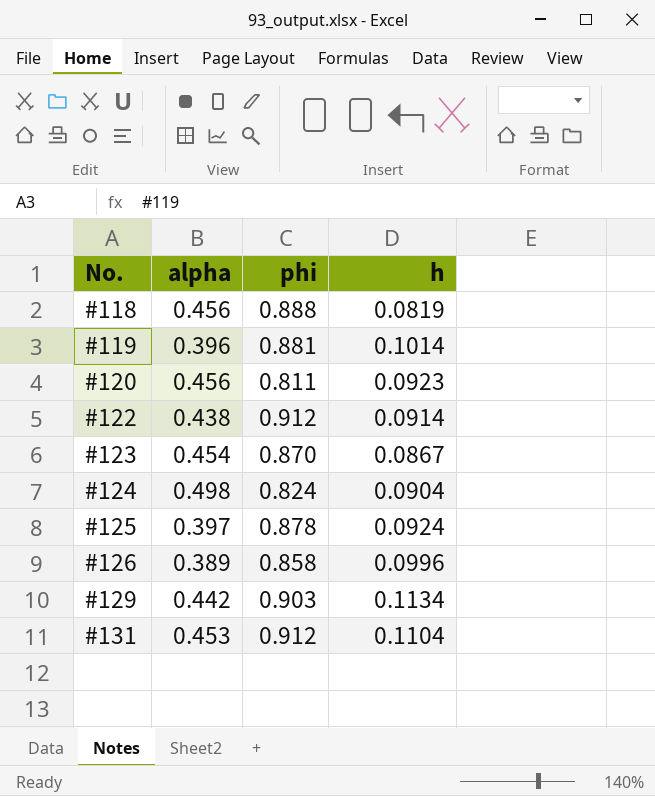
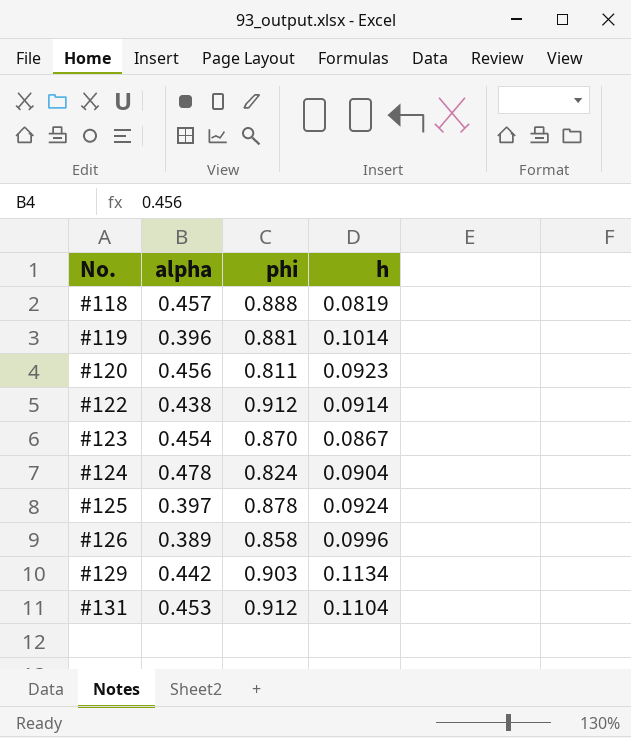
#118 | alpha: 0.456 -> 0.457
#124 | alpha: 0.498 -> 0.478

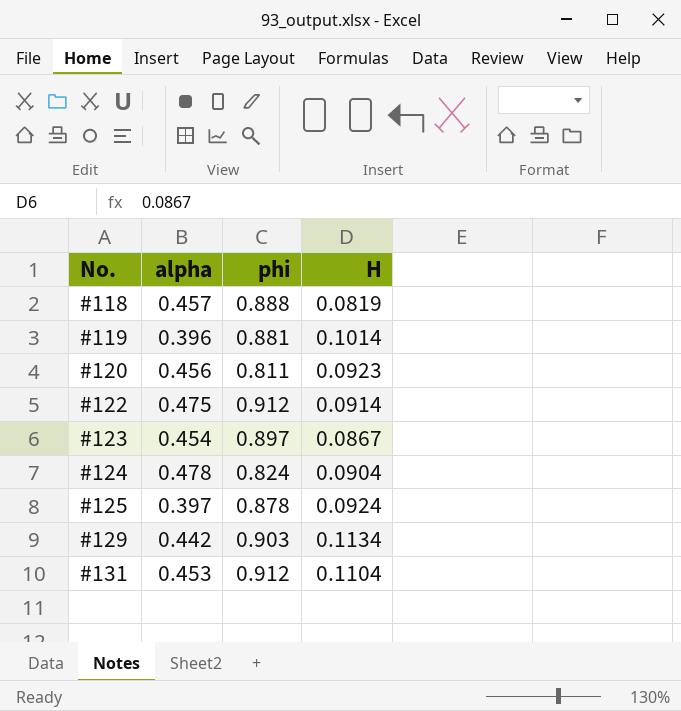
column name: h -> H
row #126: 0.389 | 0.858 | 0.0996 -> none
#122 | alpha: 0.438 -> 0.475
#123 | phi: 0.870 -> 0.897

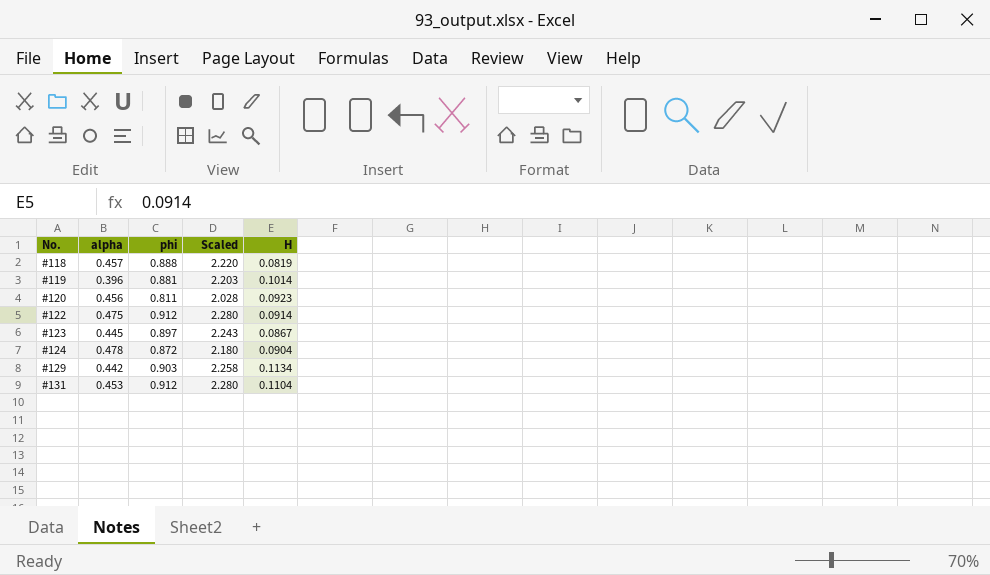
column Scaled | formula: none -> [phi] * 2.5
row #125: 0.397 | 0.878 | 0.0924 -> none
#123 | alpha: 0.454 -> 0.445
#124 | phi: 0.824 -> 0.872

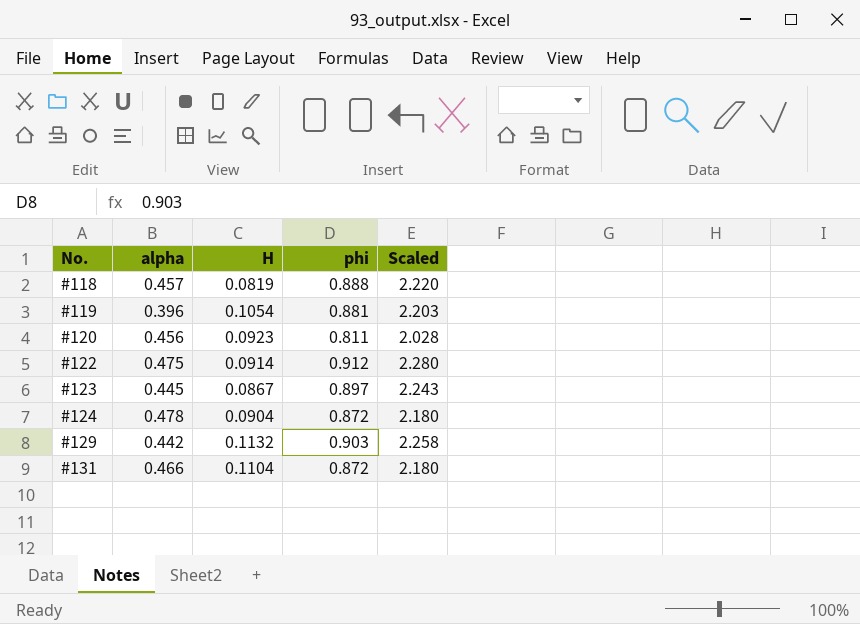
column H | position: 5 -> 3
#119 | H: 0.1014 -> 0.1054
#129 | H: 0.1134 -> 0.1132
#131 | alpha: 0.453 -> 0.466
#131 | phi: 0.912 -> 0.872
#131 | Scaled: 2.280 -> 2.180

